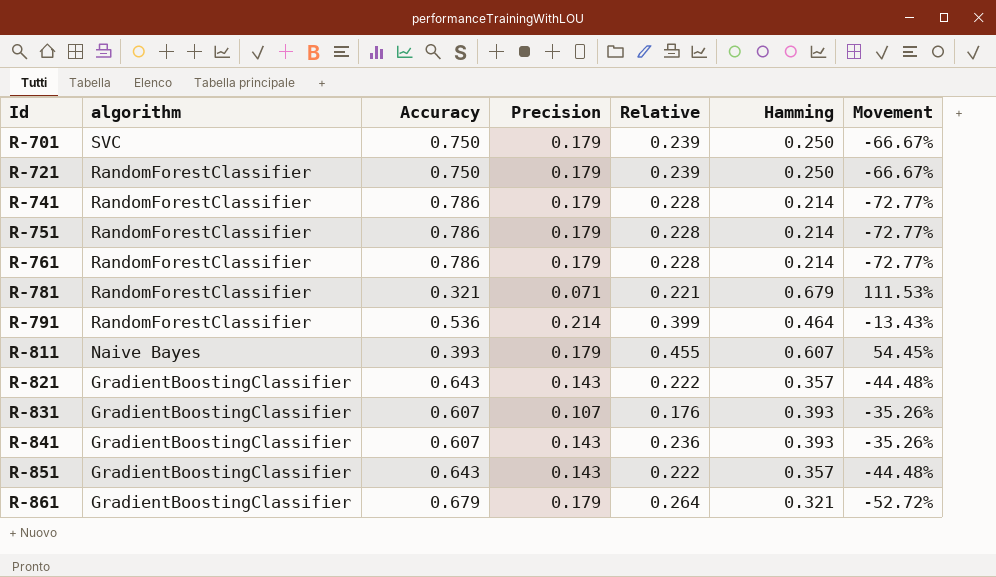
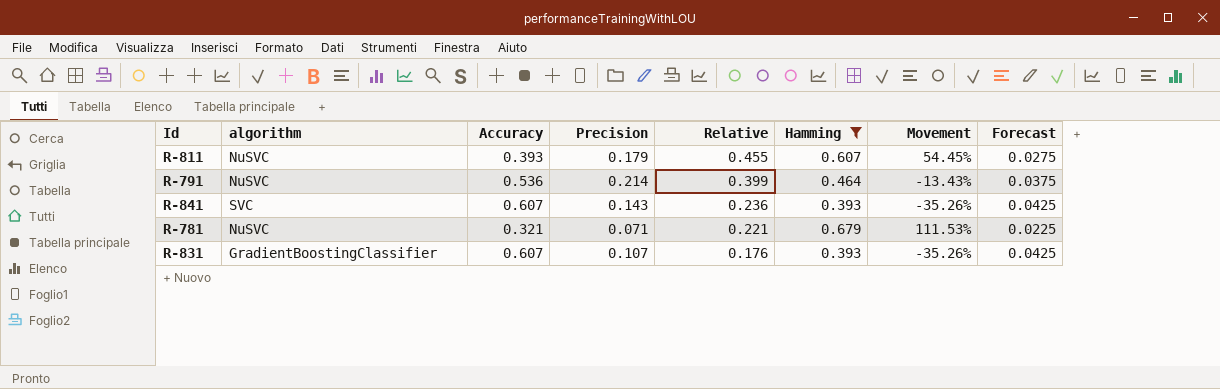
filter: none -> Hamming >= 0.393
row order: Id ascending -> Relative descending
column Forecast | formula: none -> [Accuracy] * 0.07
R-811 | algorithm: Naive Bayes -> NuSVC
R-791 | algorithm: RandomForestClassifier -> NuSVC
R-841 | algorithm: GradientBoostingClassifier -> SVC
R-781 | algorithm: RandomForestClassifier -> NuSVC

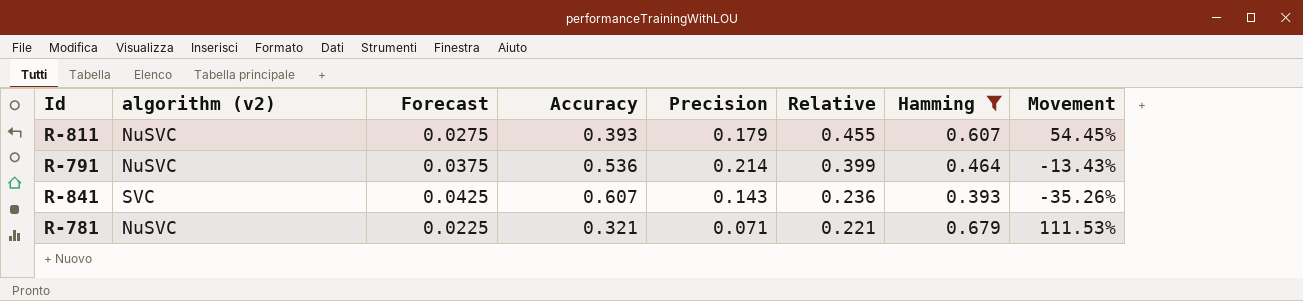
column name: algorithm -> algorithm (v2)
column Forecast | position: 8 -> 3
row R-831: GradientBoostingClassifier | 0.607 | 0.107 | 0.176 | 0.393 | -35.26% | 0.0425 -> none

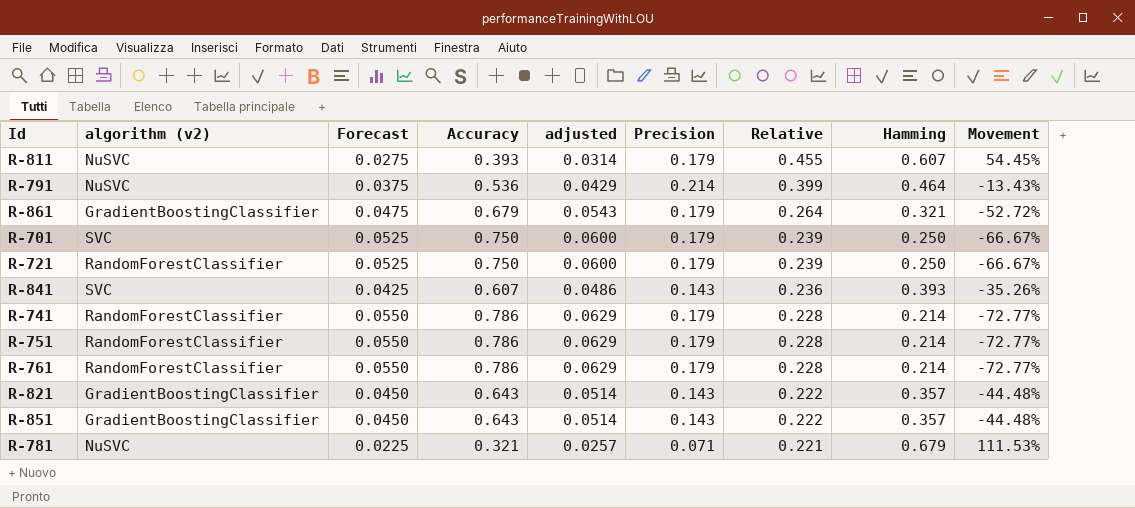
filter: Hamming >= 0.393 -> none
column adjusted | formula: none -> [Accuracy] * 0.08

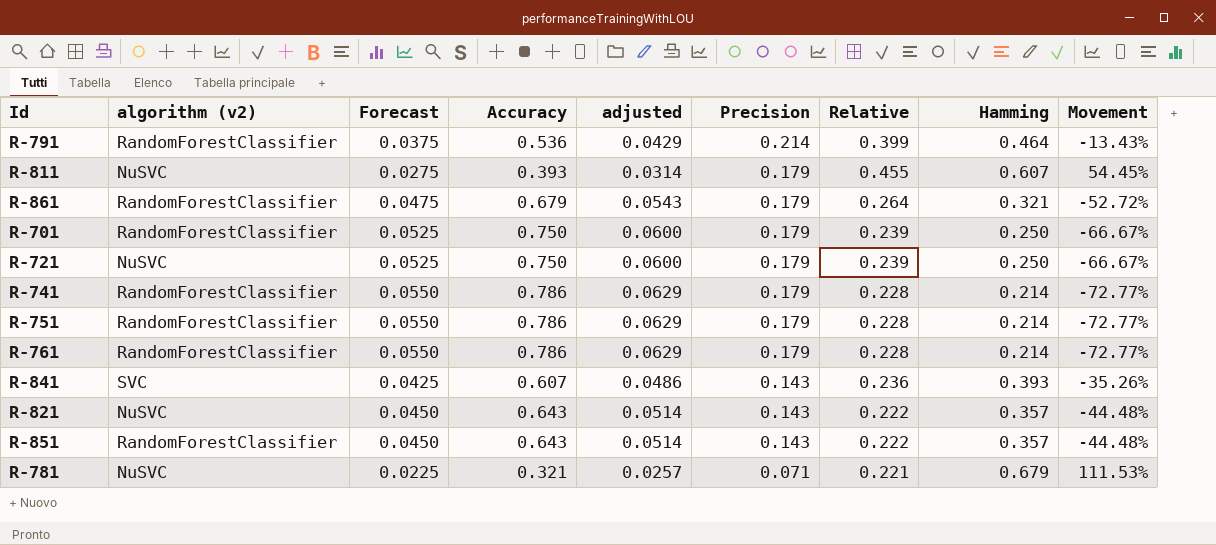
row order: Relative descending -> Precision descending
R-791 | algorithm (v2): NuSVC -> RandomForestClassifier
R-861 | algorithm (v2): GradientBoostingClassifier -> RandomForestClassifier
R-701 | algorithm (v2): SVC -> RandomForestClassifier
R-721 | algorithm (v2): RandomForestClassifier -> NuSVC
R-821 | algorithm (v2): GradientBoostingClassifier -> NuSVC
R-851 | algorithm (v2): GradientBoostingClassifier -> RandomForestClassifier

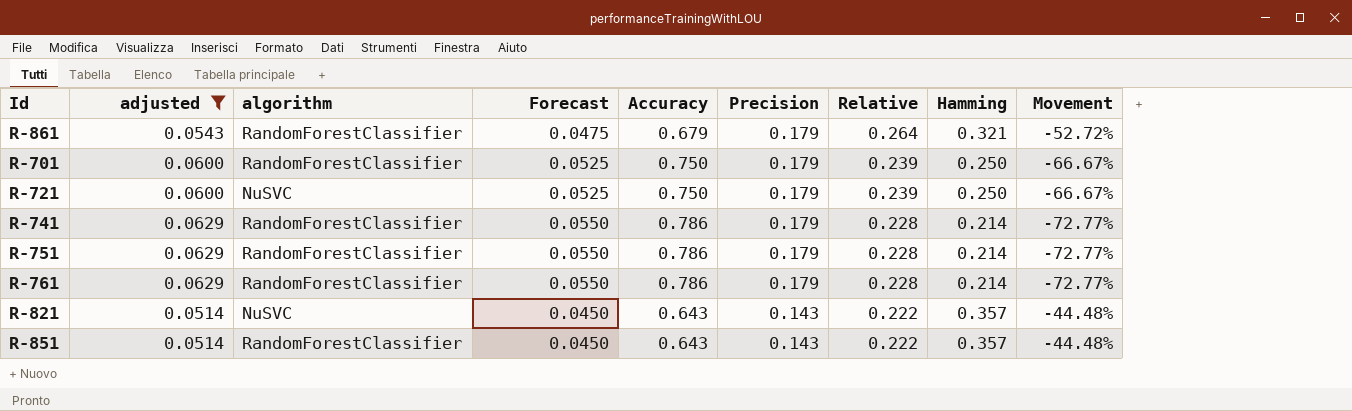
filter: none -> adjusted >= 0.0514
column adjusted | position: 5 -> 2
column name: algorithm (v2) -> algorithm

